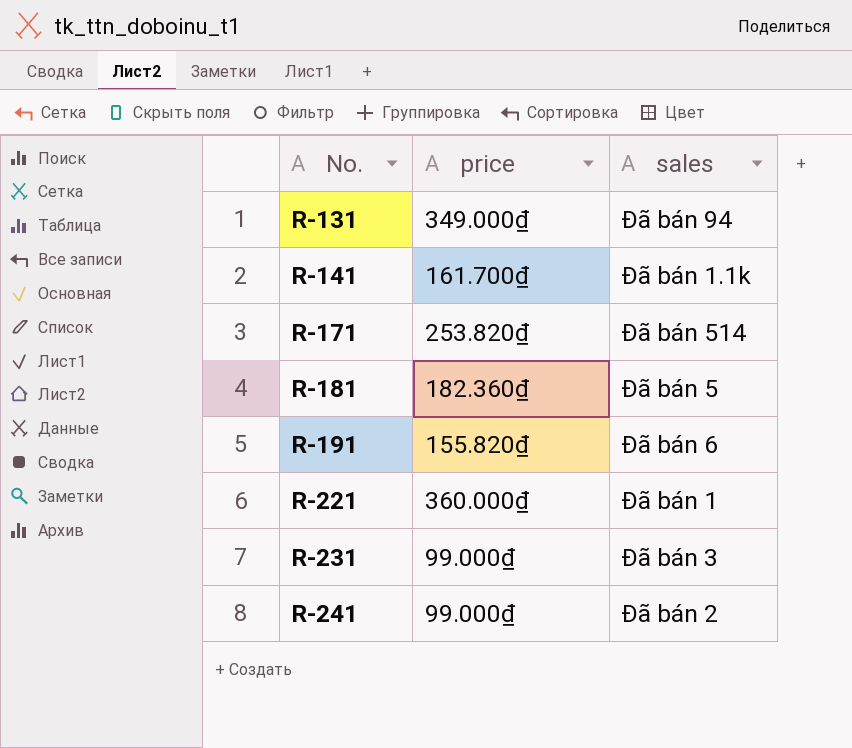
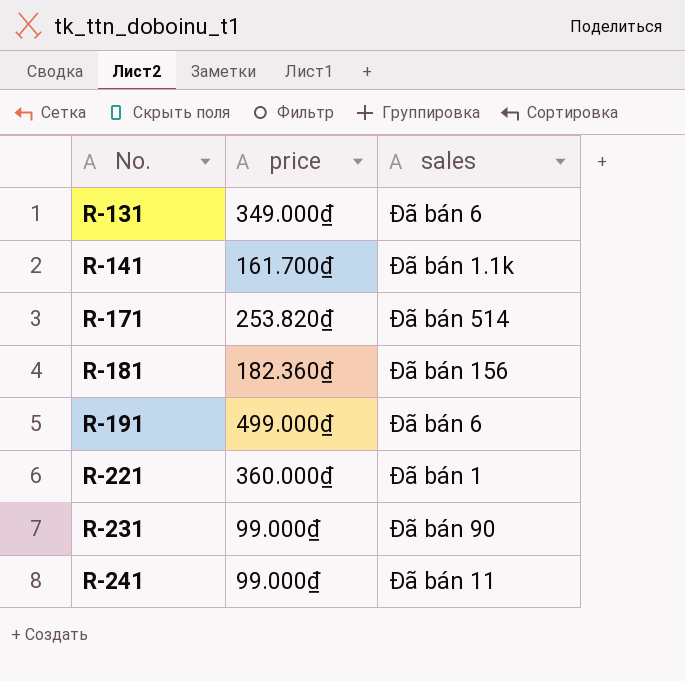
R-131 | sales: Đã bán 94 -> Đã bán 6
R-181 | sales: Đã bán 5 -> Đã bán 156
R-191 | price: 155.820₫ -> 499.000₫
R-231 | sales: Đã bán 3 -> Đã bán 90
R-241 | sales: Đã bán 2 -> Đã bán 11

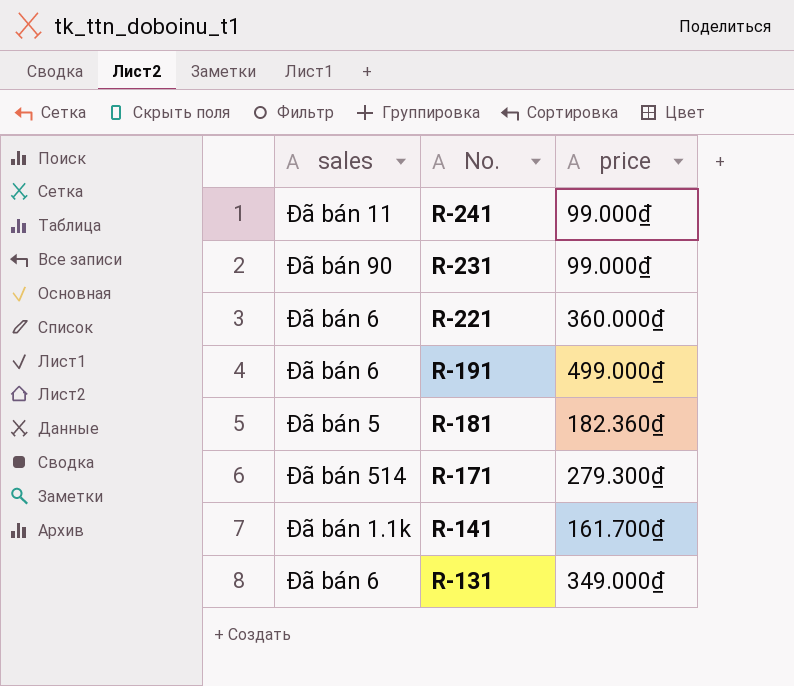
row order: No. ascending -> No. descending
column sales | position: 3 -> 1
R-221 | sales: Đã bán 1 -> Đã bán 6
R-181 | sales: Đã bán 156 -> Đã bán 5
R-171 | price: 253.820₫ -> 279.300₫

